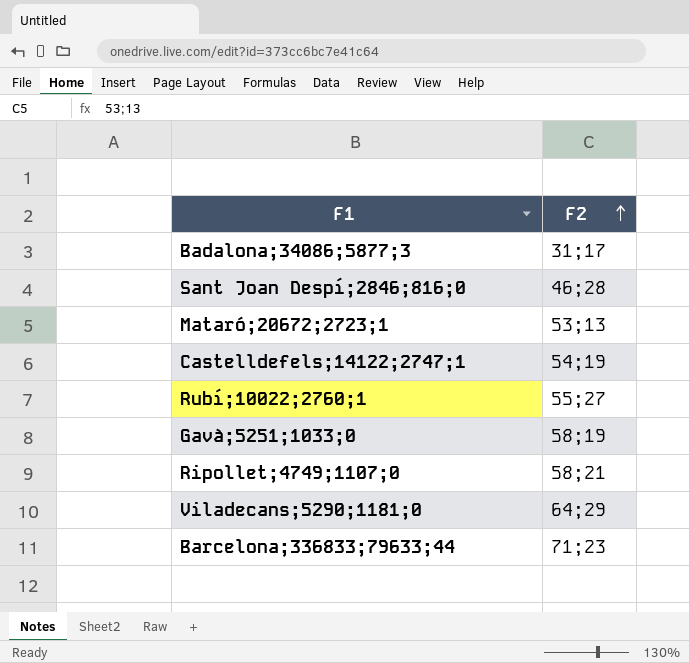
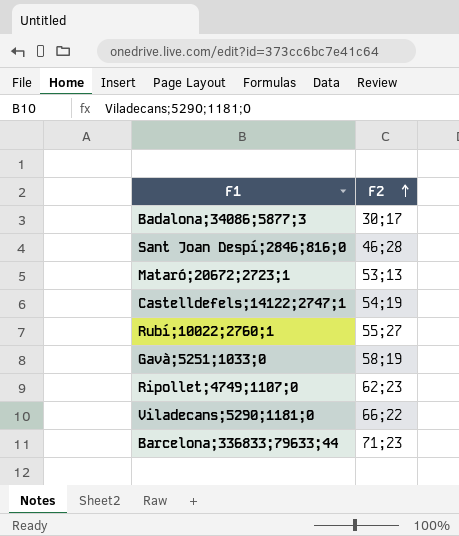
Badalona;34086;5877;3 | F2: 31;17 -> 30;17
Ripollet;4749;1107;0 | F2: 58;21 -> 62;23
Viladecans;5290;1181;0 | F2: 64;29 -> 66;22

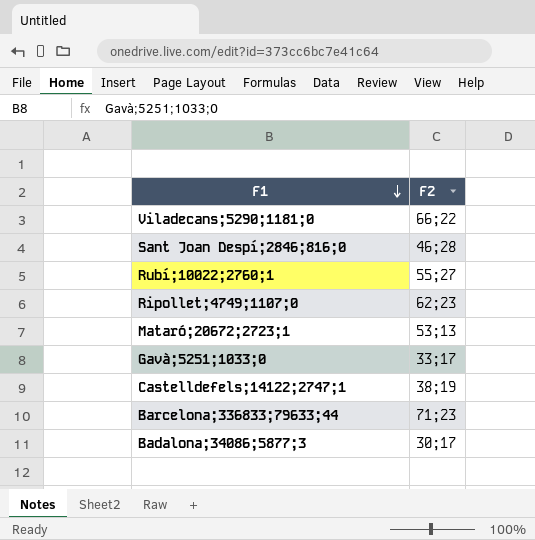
row order: F2 ascending -> F1 descending
Gavà;5251;1033;0 | F2: 58;19 -> 33;17
Castelldefels;14122;2747;1 | F2: 54;19 -> 38;19

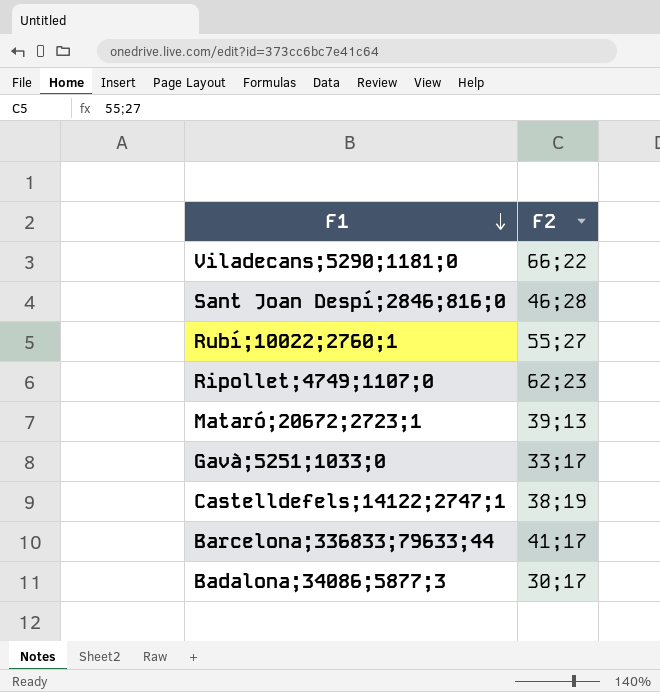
Mataró;20672;2723;1 | F2: 53;13 -> 39;13
Barcelona;336833;79633;44 | F2: 71;23 -> 41;17

